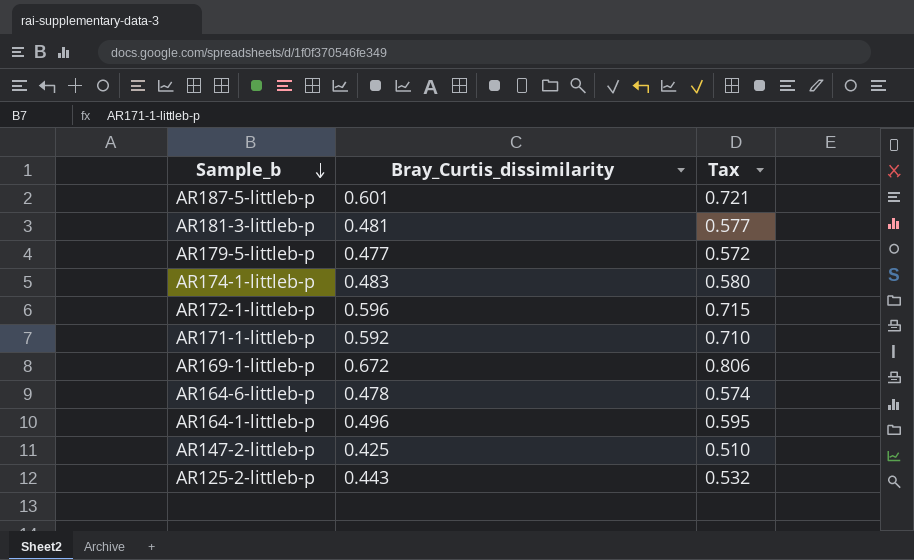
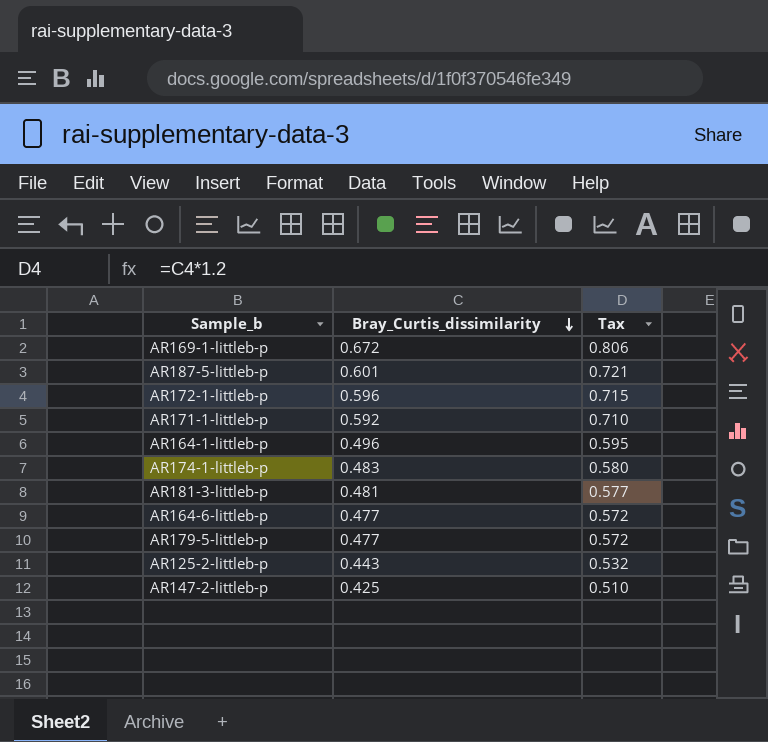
row order: Sample_b descending -> Bray_Curtis_dissimilarity descending
AR164-6-littleb-p | Bray_Curtis_dissimilarity: 0.478 -> 0.477
AR164-6-littleb-p | Tax: 0.574 -> 0.572

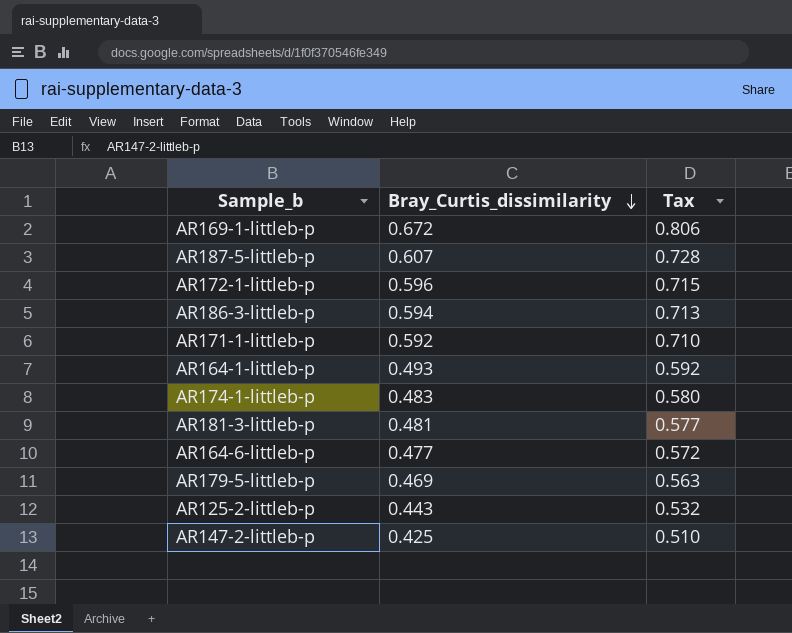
AR187-5-littleb-p | Bray_Curtis_dissimilarity: 0.601 -> 0.607
AR187-5-littleb-p | Tax: 0.721 -> 0.728
row AR186-3-littleb-p: none -> 0.594 | 0.713
AR164-1-littleb-p | Bray_Curtis_dissimilarity: 0.496 -> 0.493
AR164-1-littleb-p | Tax: 0.595 -> 0.592
AR179-5-littleb-p | Bray_Curtis_dissimilarity: 0.477 -> 0.469
AR179-5-littleb-p | Tax: 0.572 -> 0.563

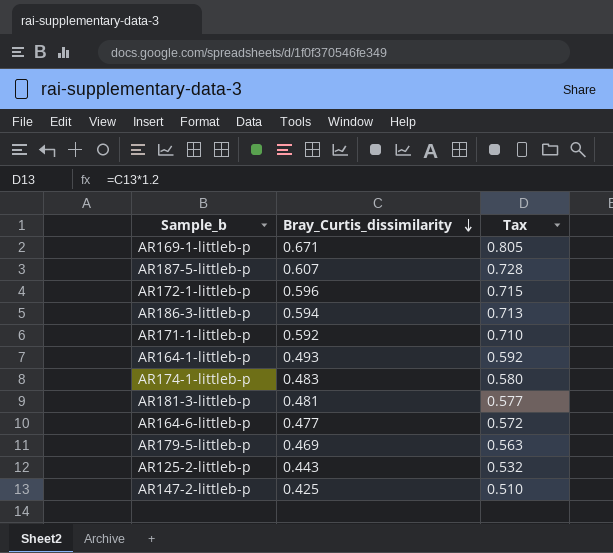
AR169-1-littleb-p | Bray_Curtis_dissimilarity: 0.672 -> 0.671
AR169-1-littleb-p | Tax: 0.806 -> 0.805

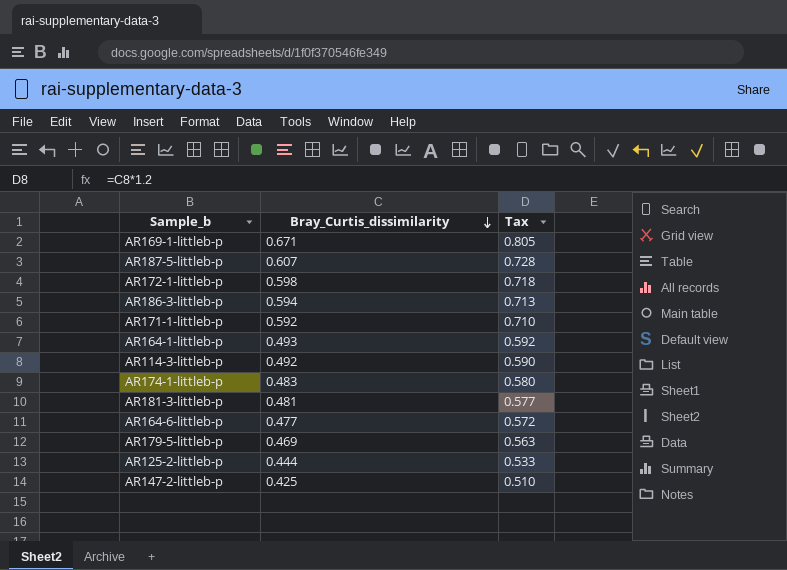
AR172-1-littleb-p | Bray_Curtis_dissimilarity: 0.596 -> 0.598
AR172-1-littleb-p | Tax: 0.715 -> 0.718
row AR114-3-littleb-p: none -> 0.492 | 0.590
AR125-2-littleb-p | Bray_Curtis_dissimilarity: 0.443 -> 0.444
AR125-2-littleb-p | Tax: 0.532 -> 0.533

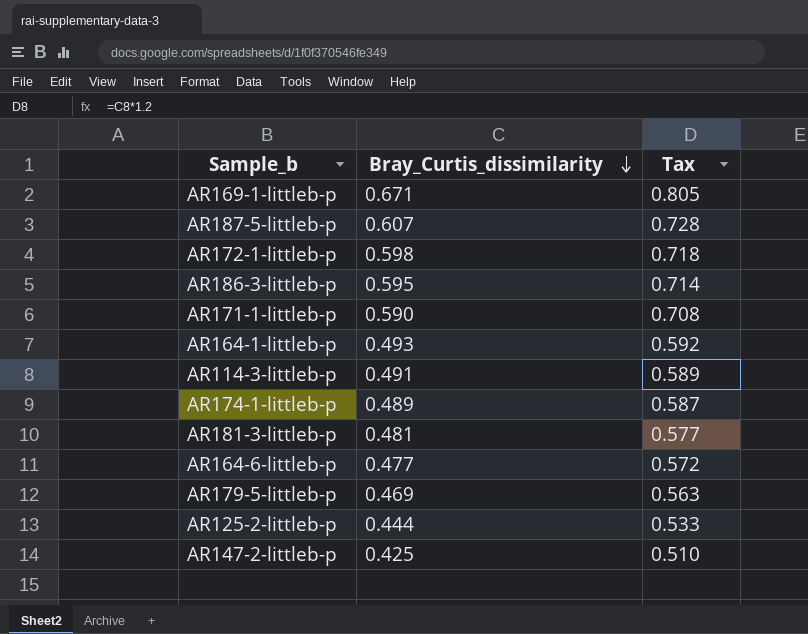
AR186-3-littleb-p | Bray_Curtis_dissimilarity: 0.594 -> 0.595
AR186-3-littleb-p | Tax: 0.713 -> 0.714
AR171-1-littleb-p | Bray_Curtis_dissimilarity: 0.592 -> 0.590
AR171-1-littleb-p | Tax: 0.710 -> 0.708
AR114-3-littleb-p | Bray_Curtis_dissimilarity: 0.492 -> 0.491
AR114-3-littleb-p | Tax: 0.590 -> 0.589
AR174-1-littleb-p | Bray_Curtis_dissimilarity: 0.483 -> 0.489
AR174-1-littleb-p | Tax: 0.580 -> 0.587

